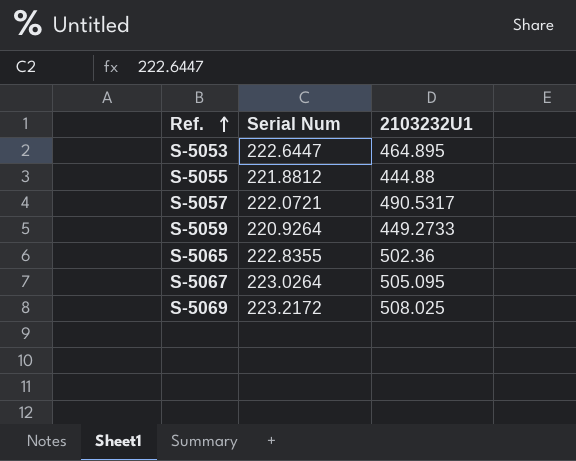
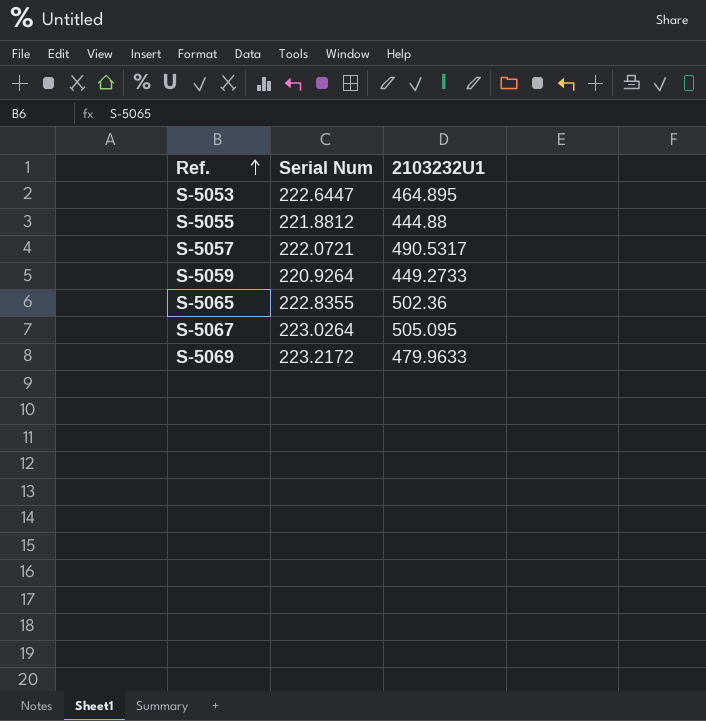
S-5069 | 2103232U1: 508.025 -> 479.9633

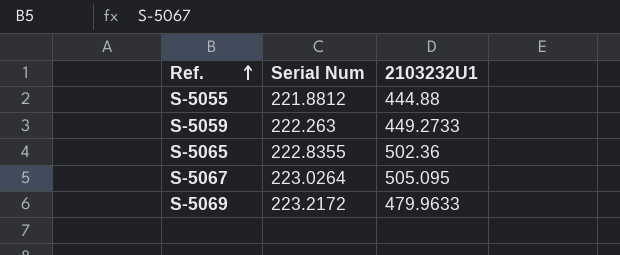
row S-5053: 222.6447 | 464.895 -> none
row S-5057: 222.0721 | 490.5317 -> none
S-5059 | Serial Num: 220.9264 -> 222.263

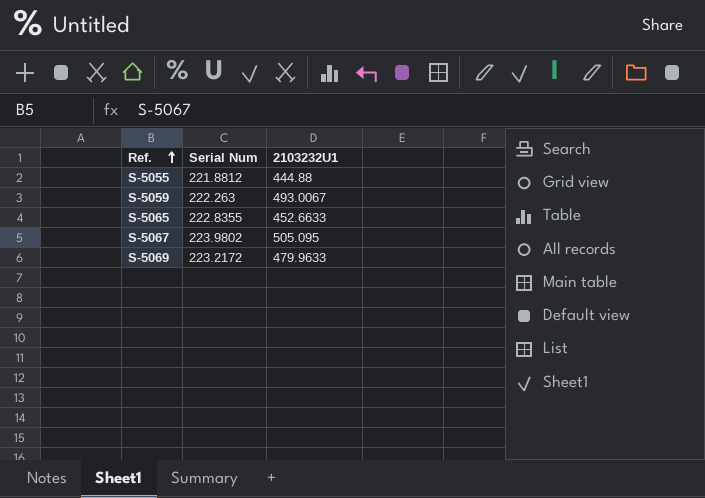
S-5059 | 2103232U1: 449.2733 -> 493.0067
S-5065 | 2103232U1: 502.36 -> 452.6633
S-5067 | Serial Num: 223.0264 -> 223.9802

